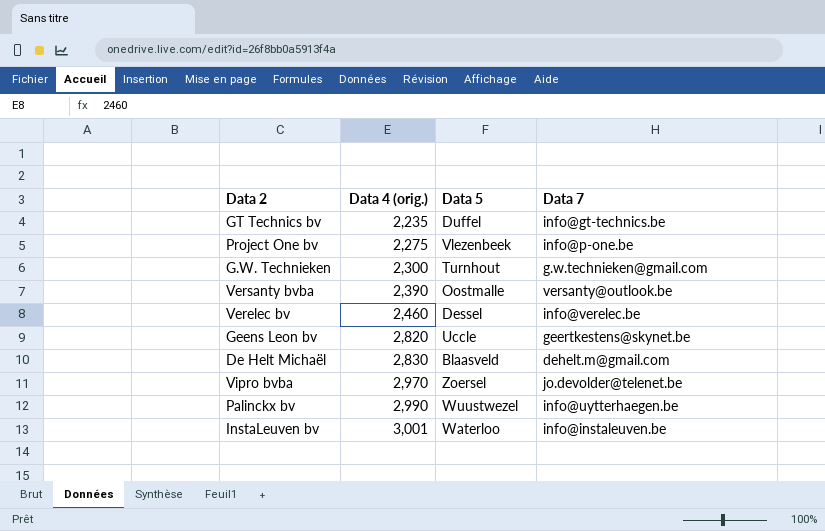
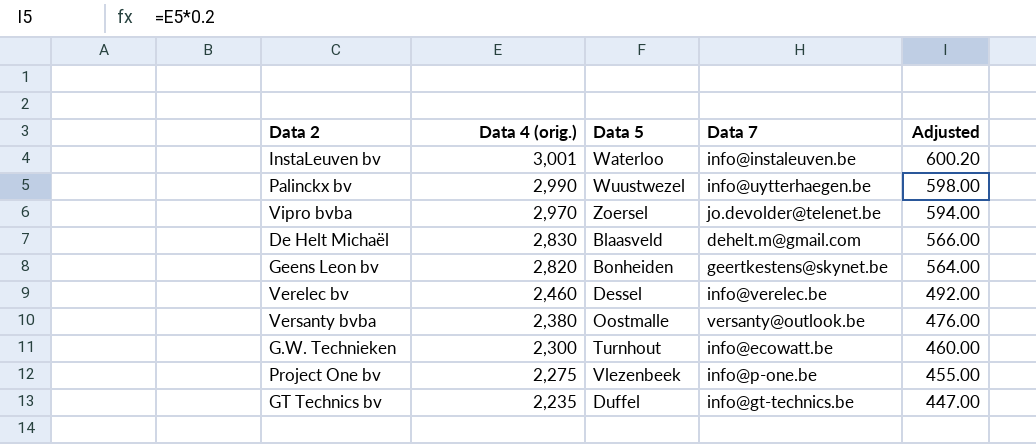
row order: Data 4 (orig.) ascending -> Data 4 (orig.) descending
column Adjusted | formula: none -> [Data 4 (orig.)] * 0.2
Geens Leon bv | Data 5: Uccle -> Bonheiden
Versanty bvba | Data 4 (orig.): 2,390 -> 2,380
G.W. Technieken | Data 7: g.w.technieken@gmail.com -> info@ecowatt.be

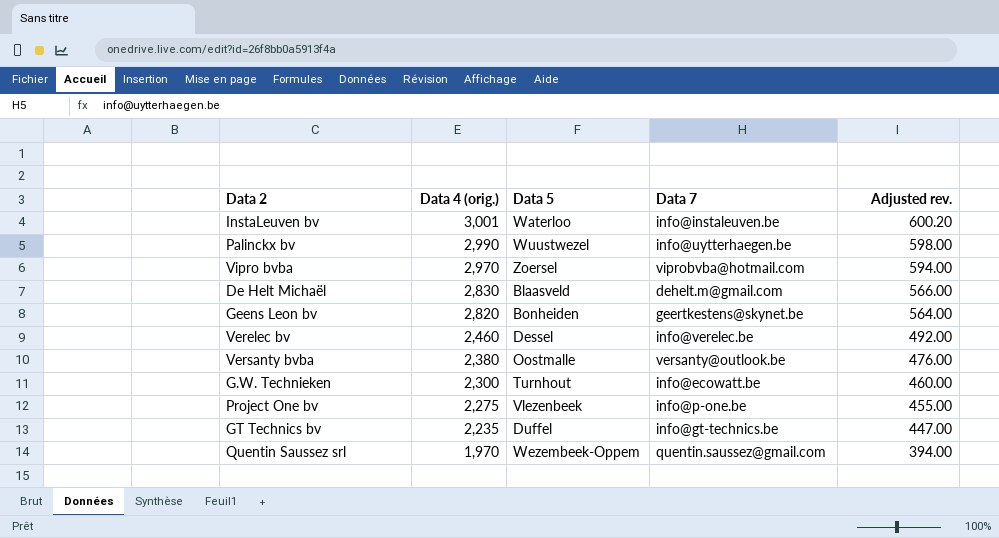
column name: Adjusted -> Adjusted rev.
Vipro bvba | Data 7: jo.devolder@telenet.be -> viprobvba@hotmail.com
row Quentin Saussez srl: none -> 1,970 | Wezembeek-Oppem | quentin.saussez@gmail.com | 394.00

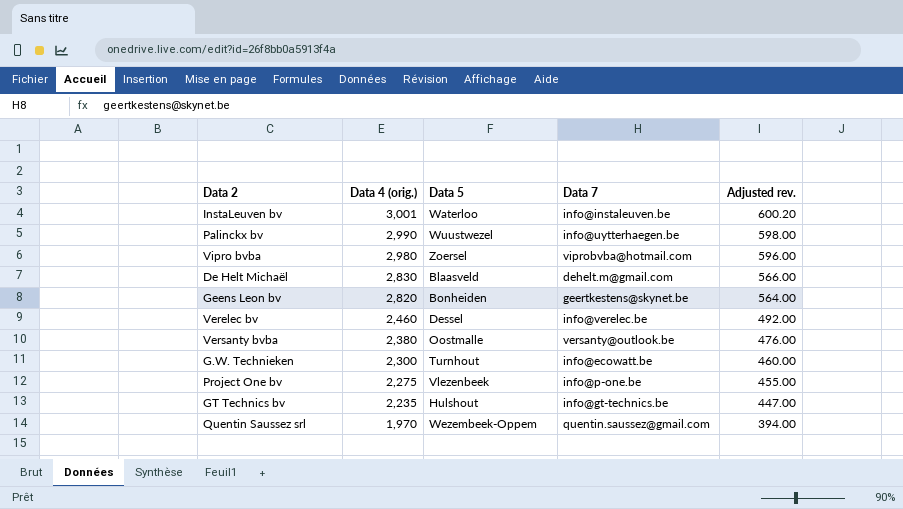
Vipro bvba | Data 4 (orig.): 2,970 -> 2,980
Vipro bvba | Adjusted rev.: 594.00 -> 596.00
GT Technics bv | Data 5: Duffel -> Hulshout

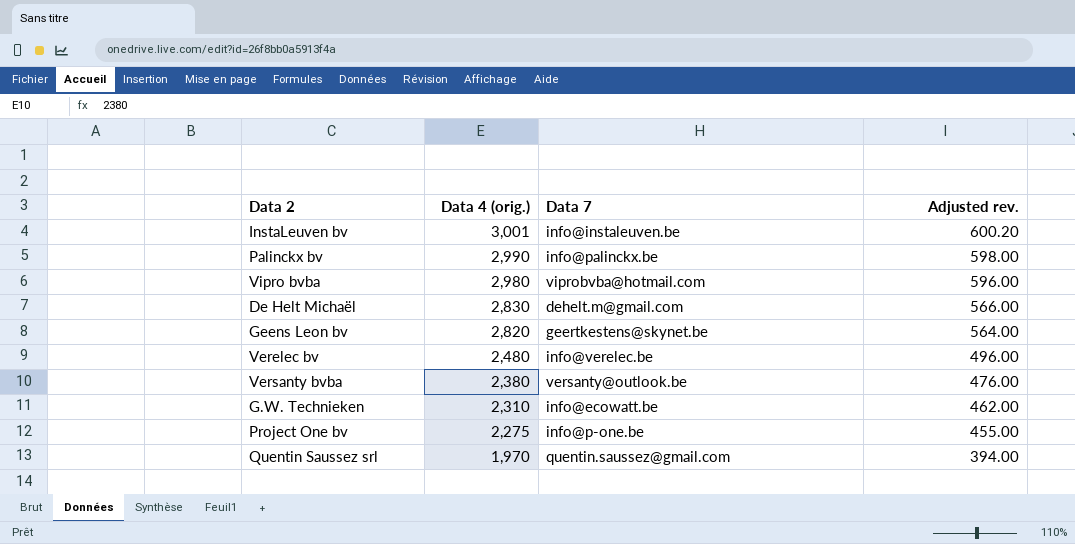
column Data 5 | position: 3 -> none
row GT Technics bv: 2,235 | Hulshout | info@gt-technics.be | 447.00 -> none
Palinckx bv | Data 7: info@uytterhaegen.be -> info@palinckx.be
Verelec bv | Data 4 (orig.): 2,460 -> 2,480
Verelec bv | Adjusted rev.: 492.00 -> 496.00
G.W. Technieken | Data 4 (orig.): 2,300 -> 2,310
G.W. Technieken | Adjusted rev.: 460.00 -> 462.00

